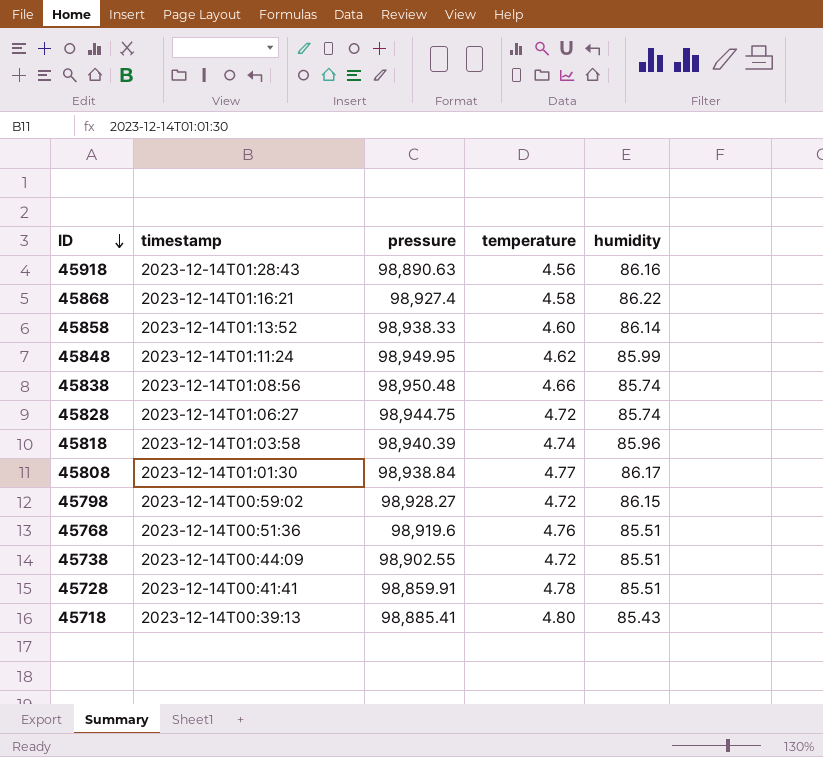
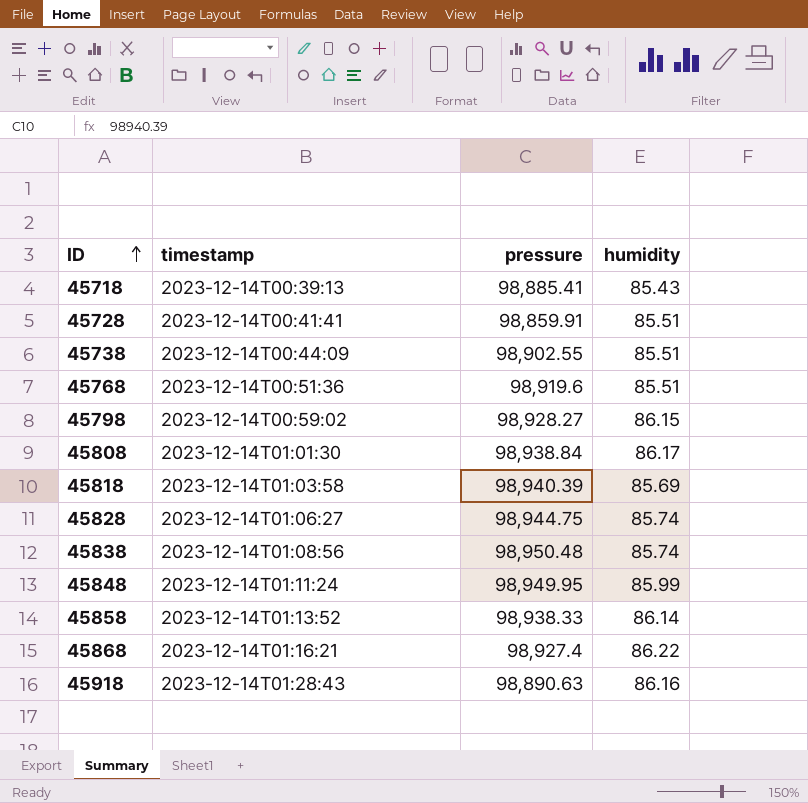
row order: ID descending -> ID ascending
column temperature | position: 4 -> none
45818 | humidity: 85.96 -> 85.69

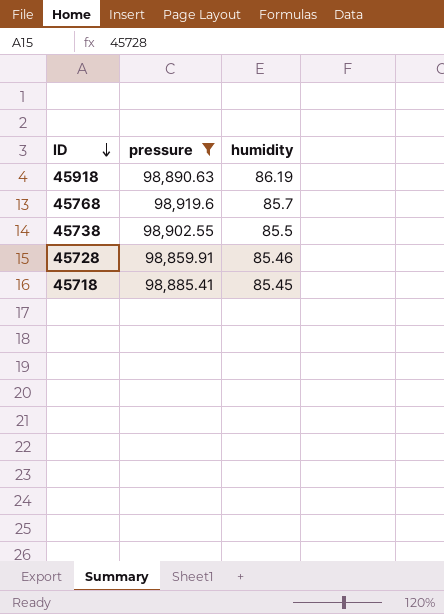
filter: none -> pressure <= 98,919.6
row order: ID ascending -> ID descending
column timestamp | position: 2 -> none
45918 | humidity: 86.16 -> 86.19
45768 | humidity: 85.51 -> 85.7
45738 | humidity: 85.51 -> 85.5
45728 | humidity: 85.51 -> 85.46
45718 | humidity: 85.43 -> 85.45

